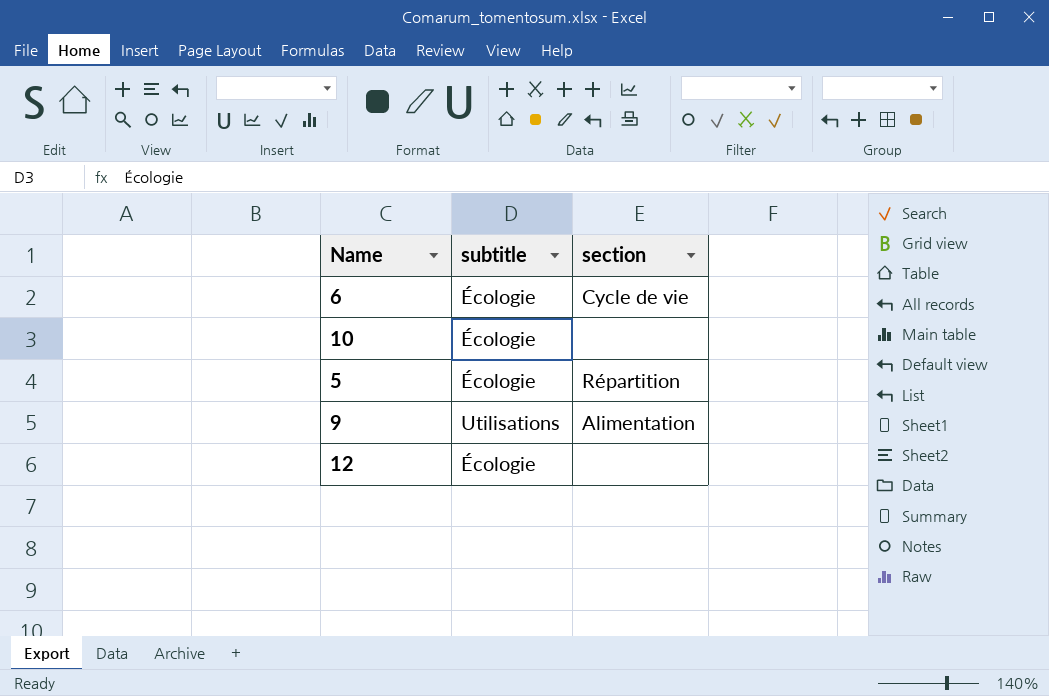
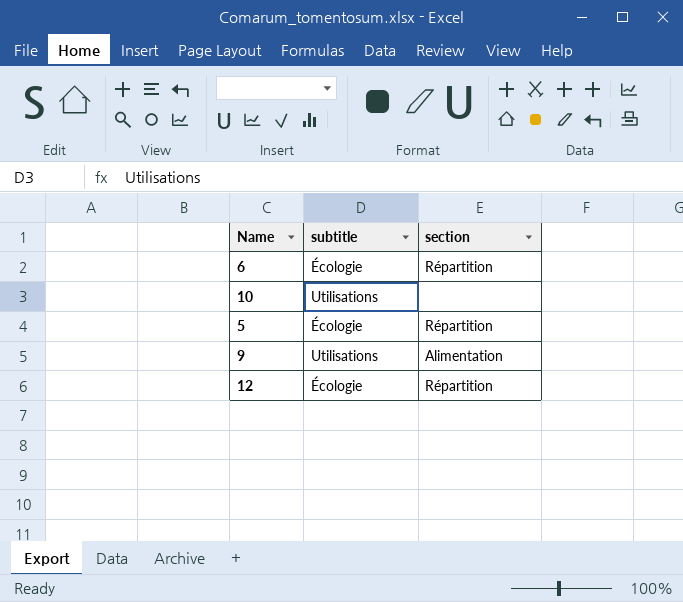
6 | section: Cycle de vie -> Répartition
10 | subtitle: Écologie -> Utilisations
12 | section: none -> Répartition

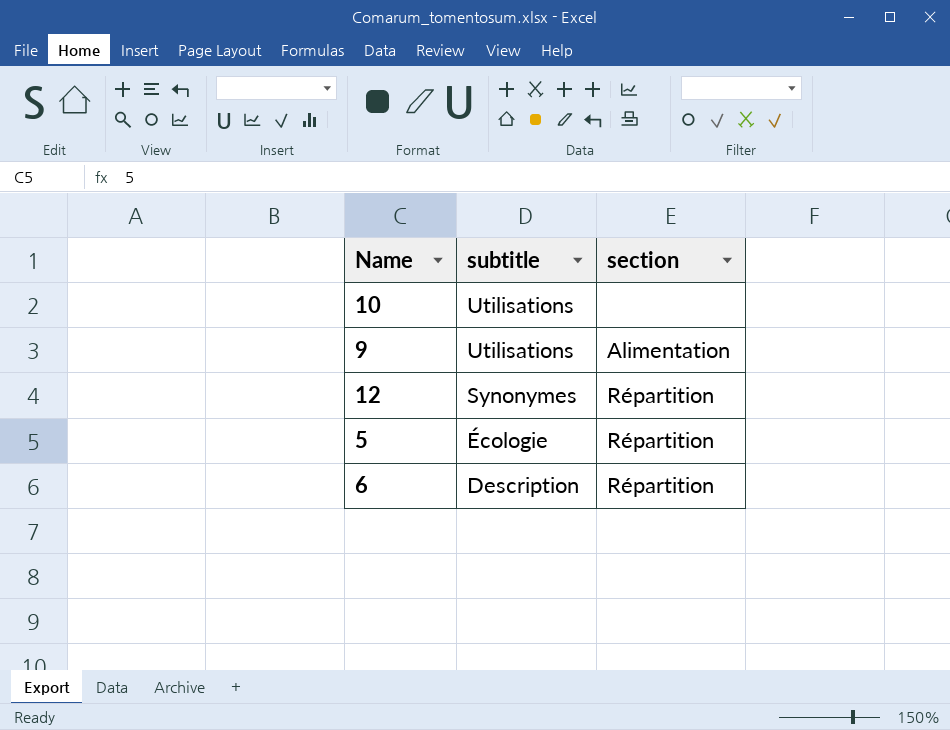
row order: none -> subtitle descending
12 | subtitle: Écologie -> Synonymes
6 | subtitle: Écologie -> Description

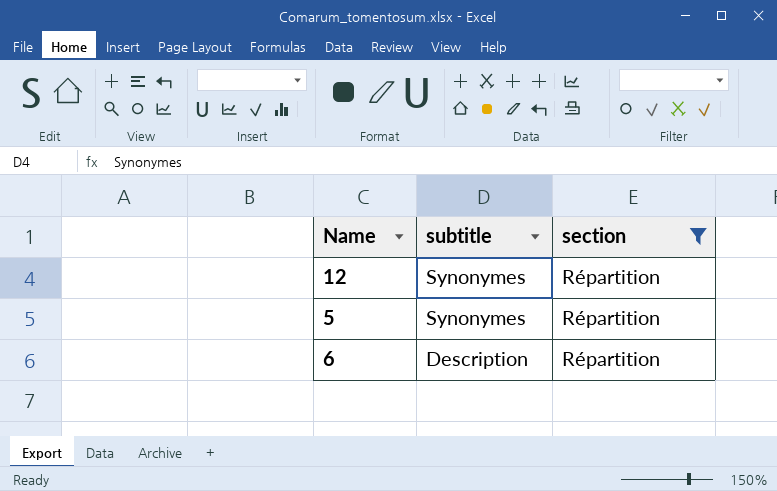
filter: none -> section = Répartition
5 | subtitle: Écologie -> Synonymes

